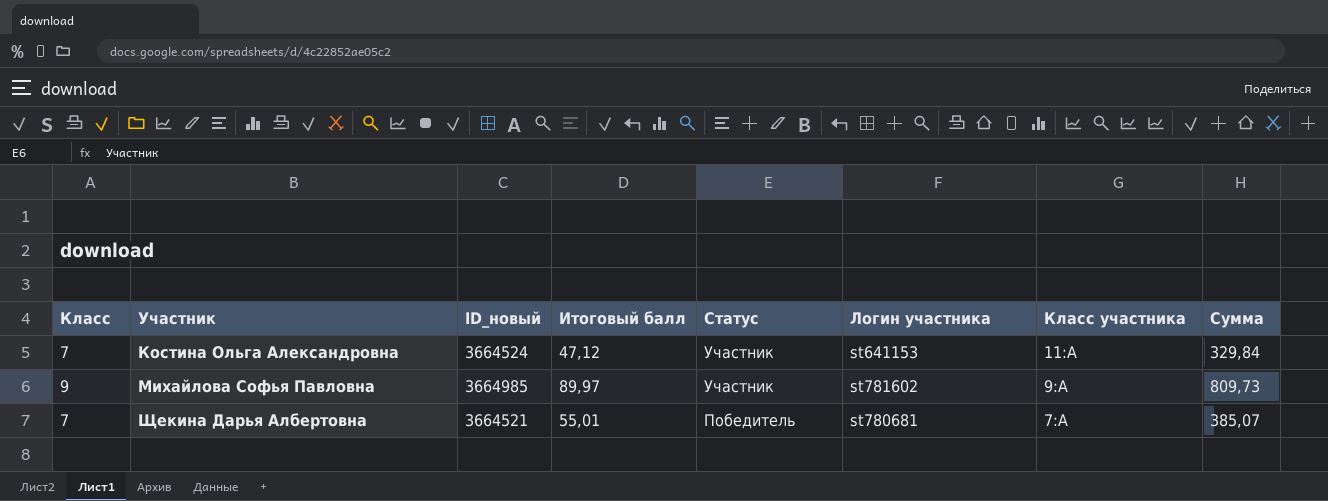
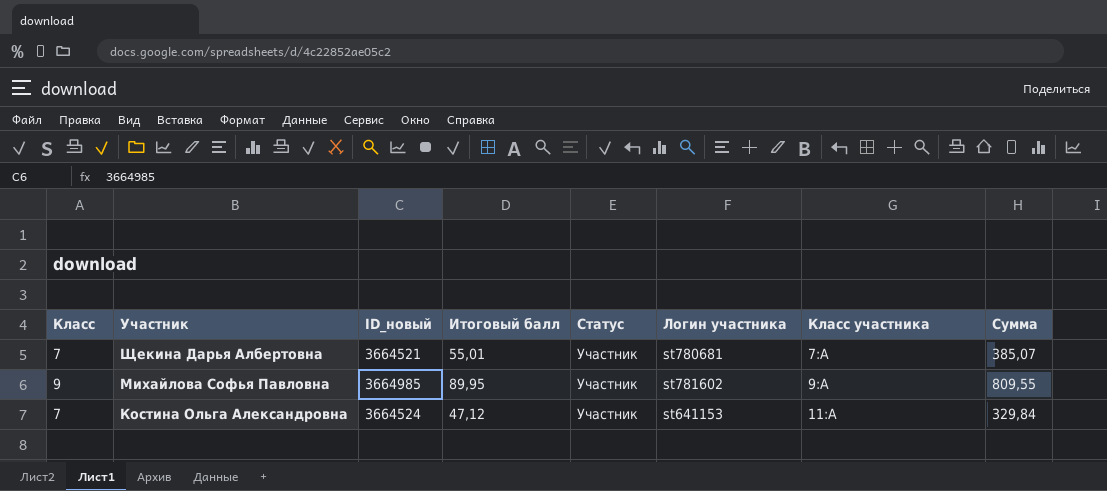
row order: Участник ascending -> Участник descending
Щекина Дарья Албертовна | Статус: Победитель -> Участник
Михайлова Софья Павловна | Итоговый балл: 89,97 -> 89,95
Михайлова Софья Павловна | Сумма: 809,73 -> 809,55

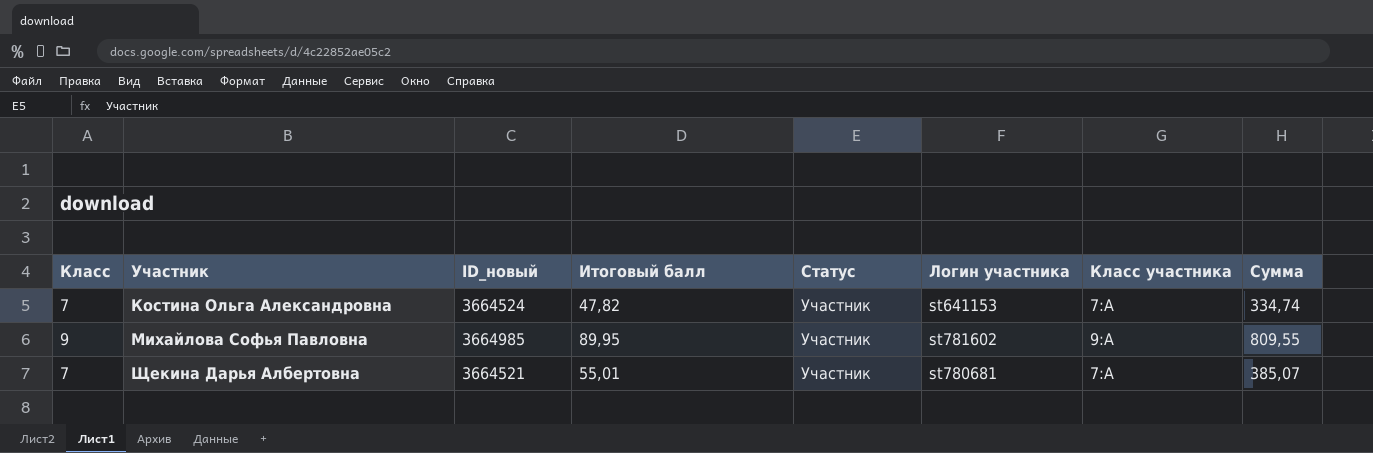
row order: Участник descending -> Участник ascending
Костина Ольга Александровна | Итоговый балл: 47,12 -> 47,82
Костина Ольга Александровна | Класс участника: 11:А -> 7:А
Костина Ольга Александровна | Сумма: 329,84 -> 334,74

